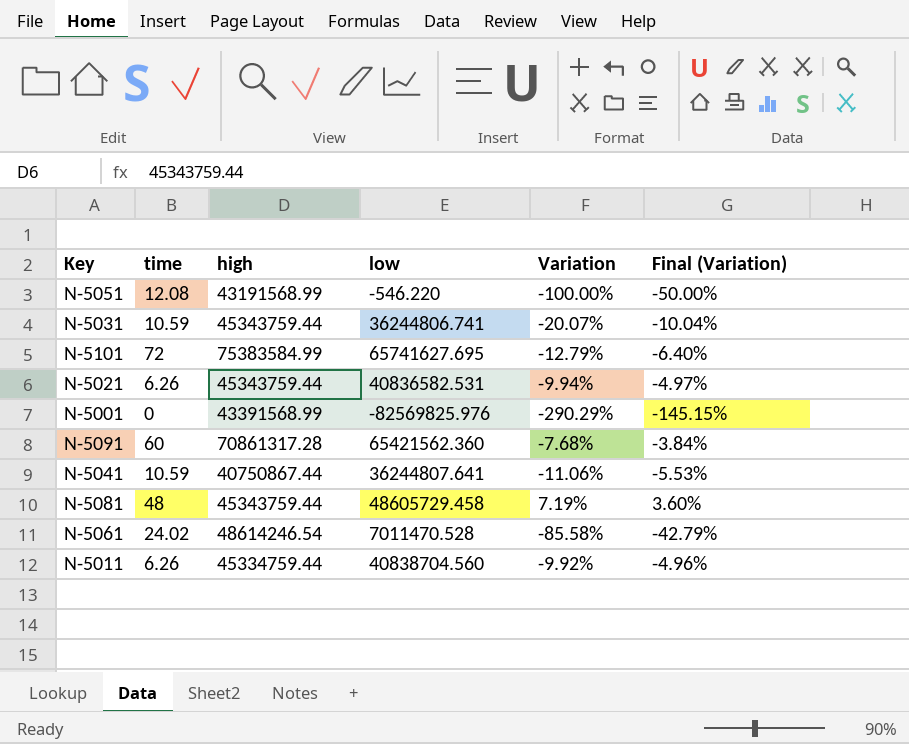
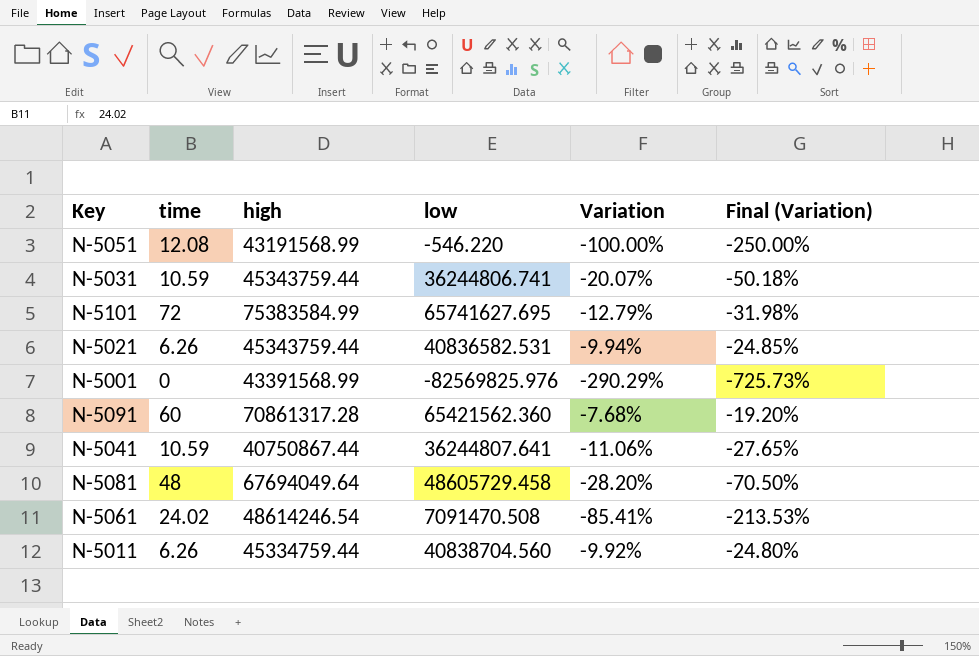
column Final (Variation) | formula: [Variation] * 0.5 -> [Variation] * 2.5
N-5081 | high: 45343759.44 -> 67694049.64
N-5081 | Variation: 7.19% -> -28.20%
N-5061 | low: 7011470.528 -> 7091470.508
N-5061 | Variation: -85.58% -> -85.41%

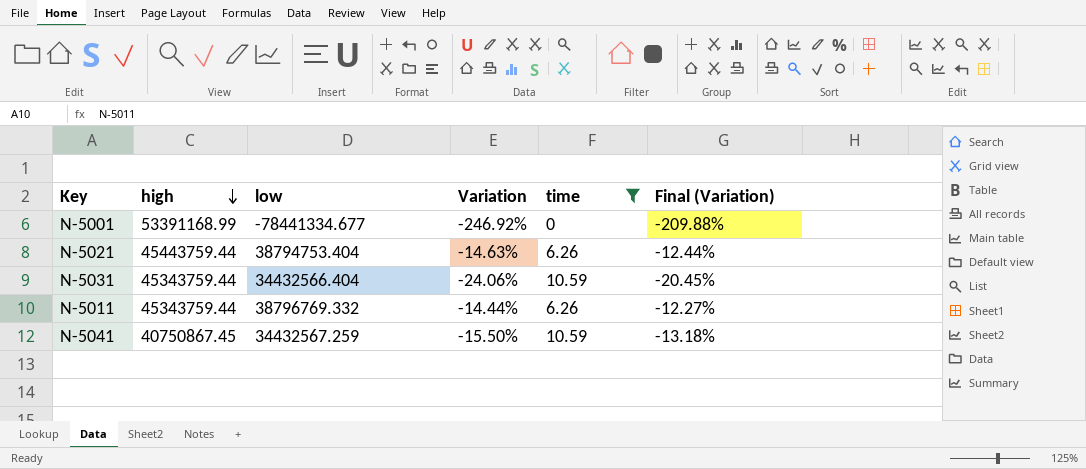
filter: none -> time <= 10.59
row order: none -> high descending
column time | position: 2 -> 5
column Final (Variation) | formula: [Variation] * 2.5 -> [Variation] * 0.85
N-5001 | high: 43391568.99 -> 53391168.99
N-5001 | low: -82569825.976 -> -78441334.677
N-5001 | Variation: -290.29% -> -246.92%
N-5021 | high: 45343759.44 -> 45443759.44
N-5021 | low: 40836582.531 -> 38794753.404
N-5021 | Variation: -9.94% -> -14.63%
N-5031 | low: 36244806.741 -> 34432566.404
N-5031 | Variation: -20.07% -> -24.06%
N-5011 | high: 45334759.44 -> 45343759.44
N-5011 | low: 40838704.560 -> 38796769.332
N-5011 | Variation: -9.92% -> -14.44%
N-5041 | high: 40750867.44 -> 40750867.45
N-5041 | low: 36244807.641 -> 34432567.259
N-5041 | Variation: -11.06% -> -15.50%

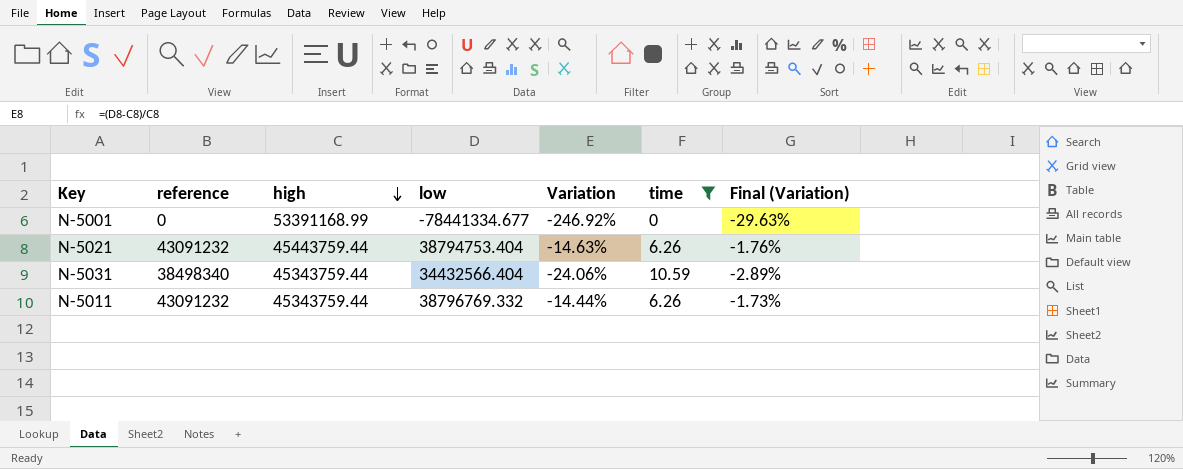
column reference | position: none -> 2
column Final (Variation) | formula: [Variation] * 0.85 -> [Variation] * 0.12
row N-5041: 40750867.45 | 34432567.259 | -15.50% | 10.59 | -13.18% -> none

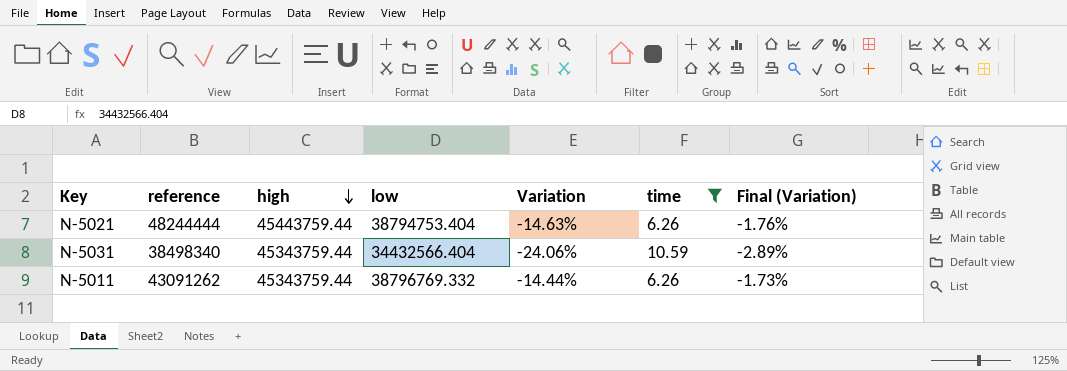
row N-5001: 0 | 53391168.99 | -78441334.677 | -246.92% | 0 | -29.63% -> none
N-5021 | reference: 43091232 -> 48244444
N-5011 | reference: 43091232 -> 43091262

